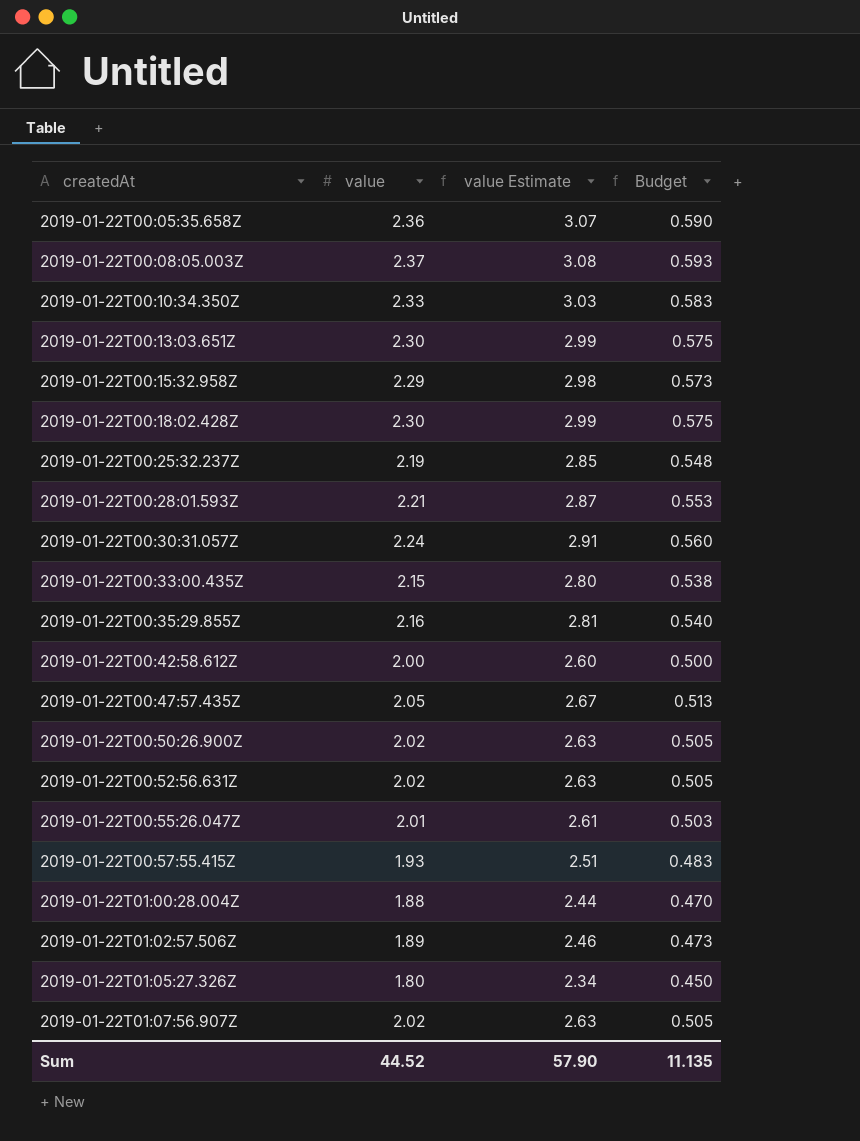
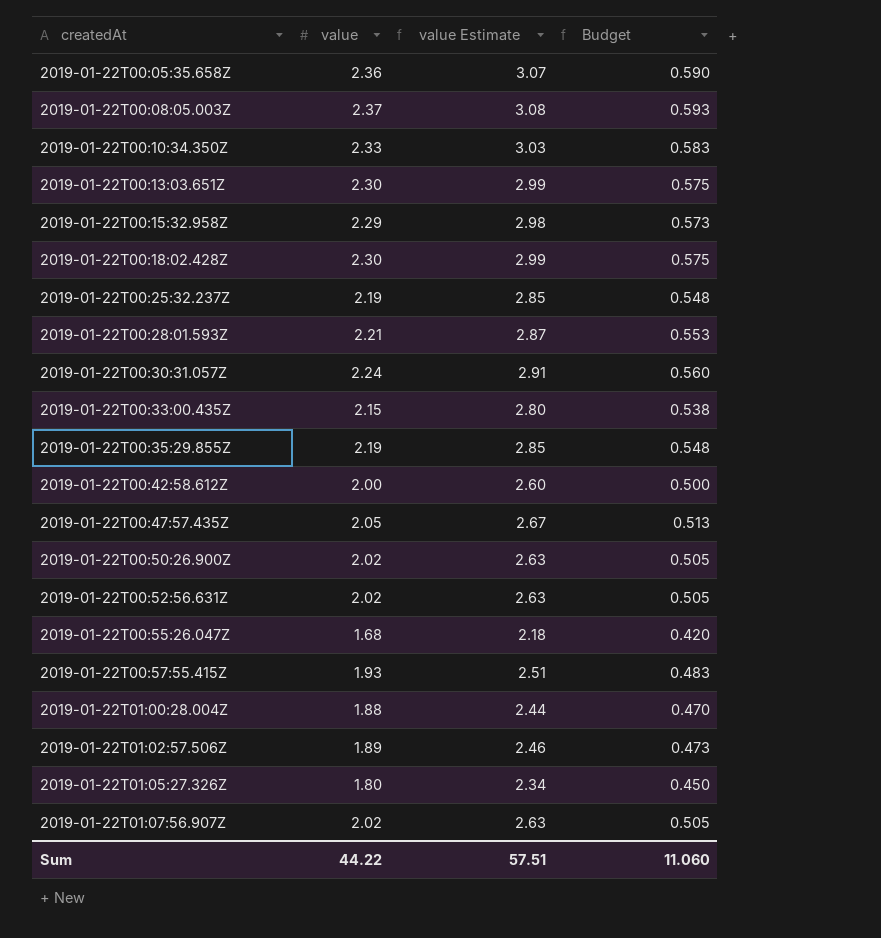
2019-01-22T00:35:29.855Z | value: 2.16 -> 2.19
2019-01-22T00:35:29.855Z | value Estimate: 2.81 -> 2.85
2019-01-22T00:35:29.855Z | Budget: 0.540 -> 0.548
2019-01-22T00:55:26.047Z | value: 2.01 -> 1.68
2019-01-22T00:55:26.047Z | value Estimate: 2.61 -> 2.18
2019-01-22T00:55:26.047Z | Budget: 0.503 -> 0.420
Sum | value: 44.52 -> 44.22
Sum | value Estimate: 57.90 -> 57.51
Sum | Budget: 11.135 -> 11.060

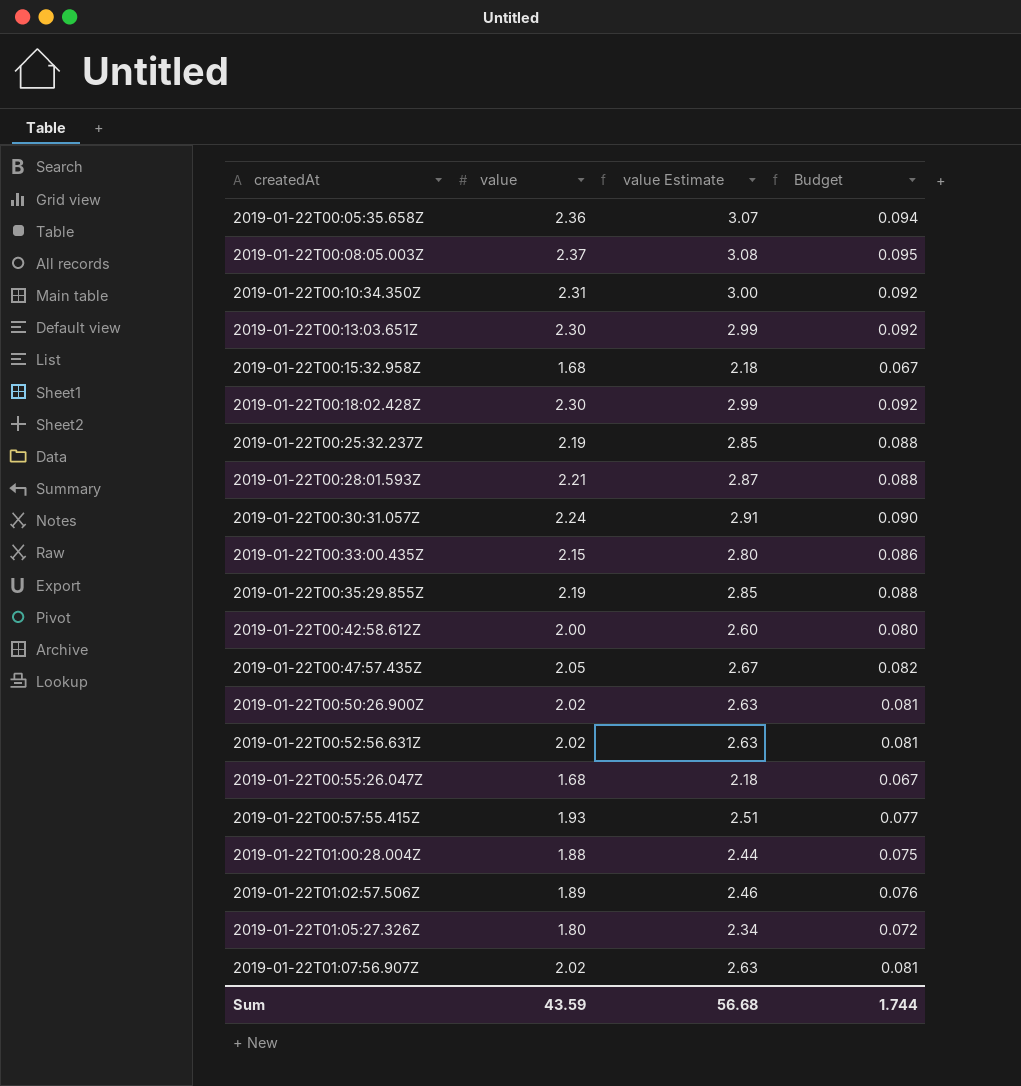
column Budget | formula: [value] * 0.25 -> [value] * 0.04
2019-01-22T00:10:34.350Z | value: 2.33 -> 2.31
2019-01-22T00:10:34.350Z | value Estimate: 3.03 -> 3.00
2019-01-22T00:15:32.958Z | value: 2.29 -> 1.68
2019-01-22T00:15:32.958Z | value Estimate: 2.98 -> 2.18
Sum | value: 44.22 -> 43.59
Sum | value Estimate: 57.51 -> 56.68
Sum | Budget: 11.060 -> 1.744

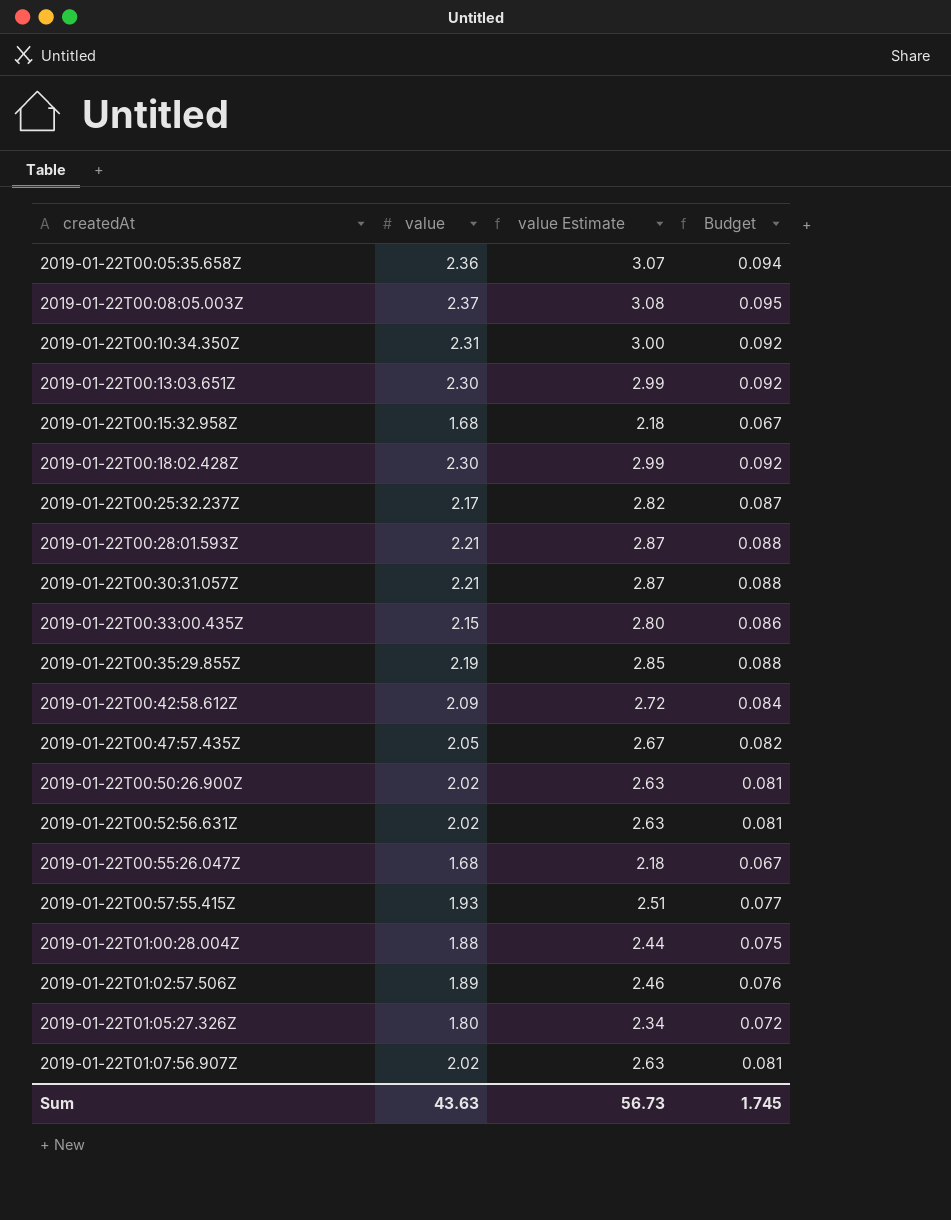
2019-01-22T00:25:32.237Z | value: 2.19 -> 2.17
2019-01-22T00:25:32.237Z | value Estimate: 2.85 -> 2.82
2019-01-22T00:25:32.237Z | Budget: 0.088 -> 0.087
2019-01-22T00:30:31.057Z | value: 2.24 -> 2.21
2019-01-22T00:30:31.057Z | value Estimate: 2.91 -> 2.87
2019-01-22T00:30:31.057Z | Budget: 0.090 -> 0.088
2019-01-22T00:42:58.612Z | value: 2.00 -> 2.09
2019-01-22T00:42:58.612Z | value Estimate: 2.60 -> 2.72
2019-01-22T00:42:58.612Z | Budget: 0.080 -> 0.084
Sum | value: 43.59 -> 43.63
Sum | value Estimate: 56.68 -> 56.73
Sum | Budget: 1.744 -> 1.745

